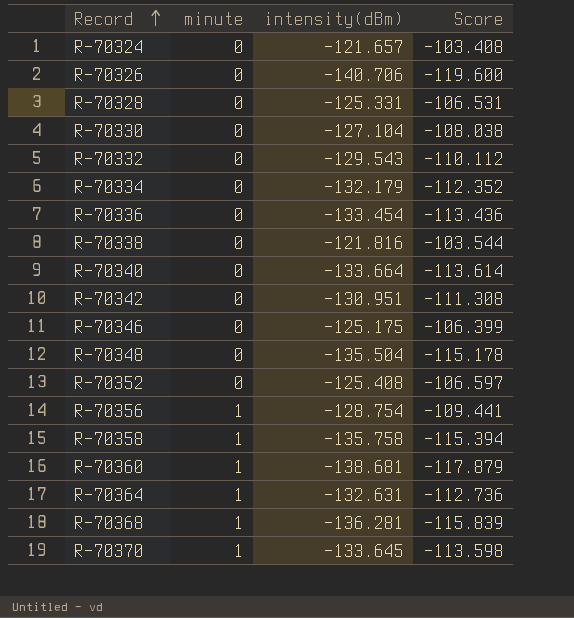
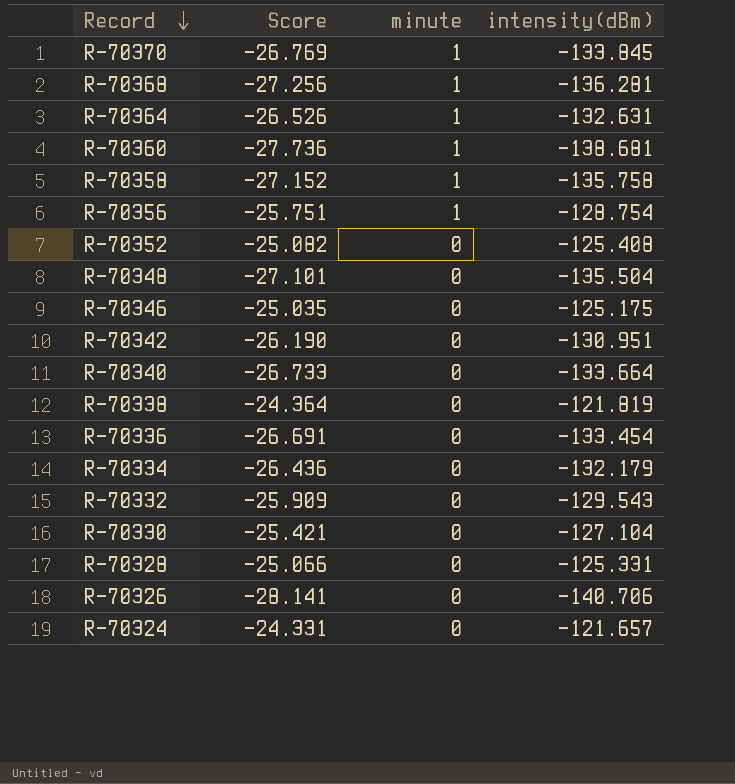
row order: Record ascending -> Record descending
column Score | formula: [intensity(dBm)] * 0.85 -> [intensity(dBm)] * 0.2
column Score | position: 4 -> 2
R-70370 | intensity(dBm): -133.645 -> -133.845
R-70338 | intensity(dBm): -121.816 -> -121.819

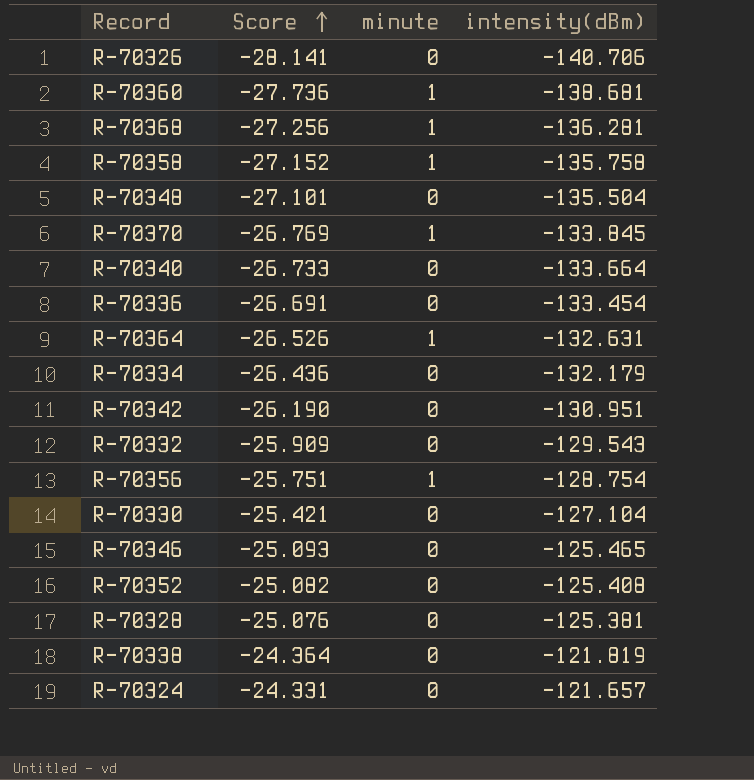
row order: Record descending -> Score ascending
R-70346 | Score: -25.035 -> -25.093
R-70346 | intensity(dBm): -125.175 -> -125.465
R-70328 | Score: -25.066 -> -25.076
R-70328 | intensity(dBm): -125.331 -> -125.381

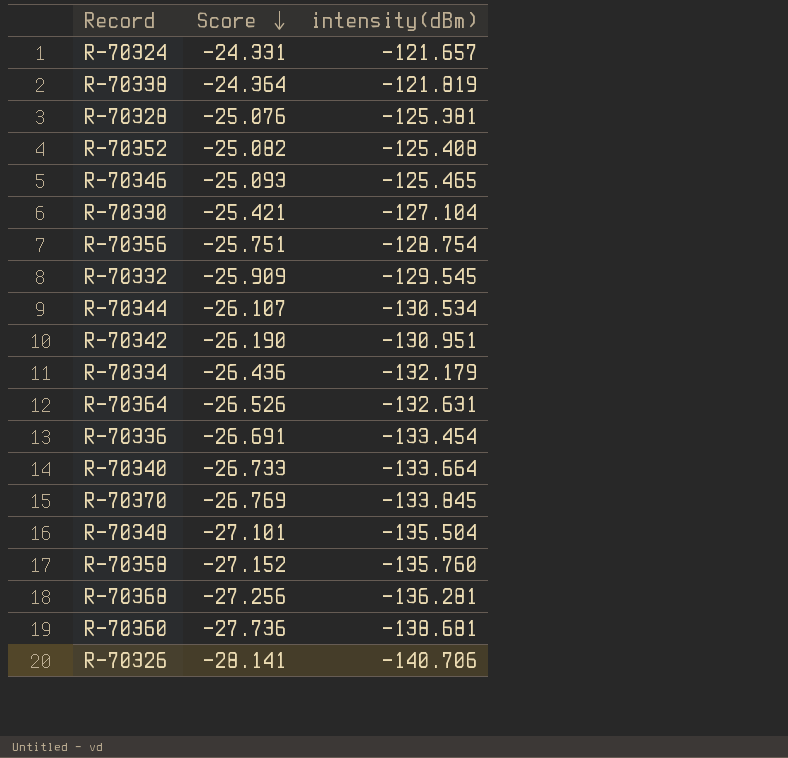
row order: Score ascending -> Score descending
column minute | position: 3 -> none
R-70332 | intensity(dBm): -129.543 -> -129.545
row R-70344: none -> -26.107 | -130.534
R-70358 | intensity(dBm): -135.758 -> -135.760

